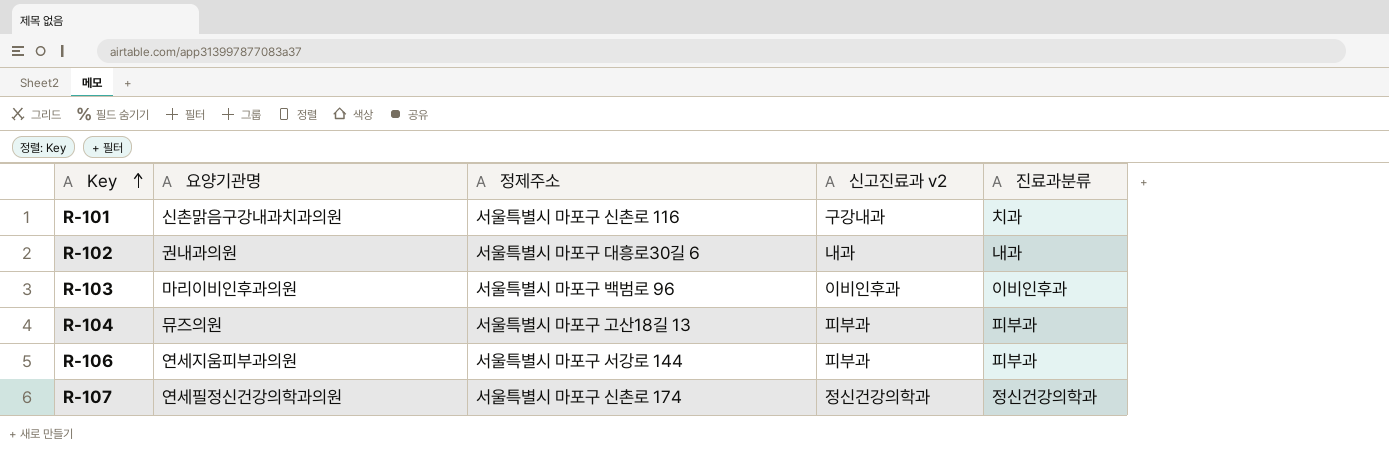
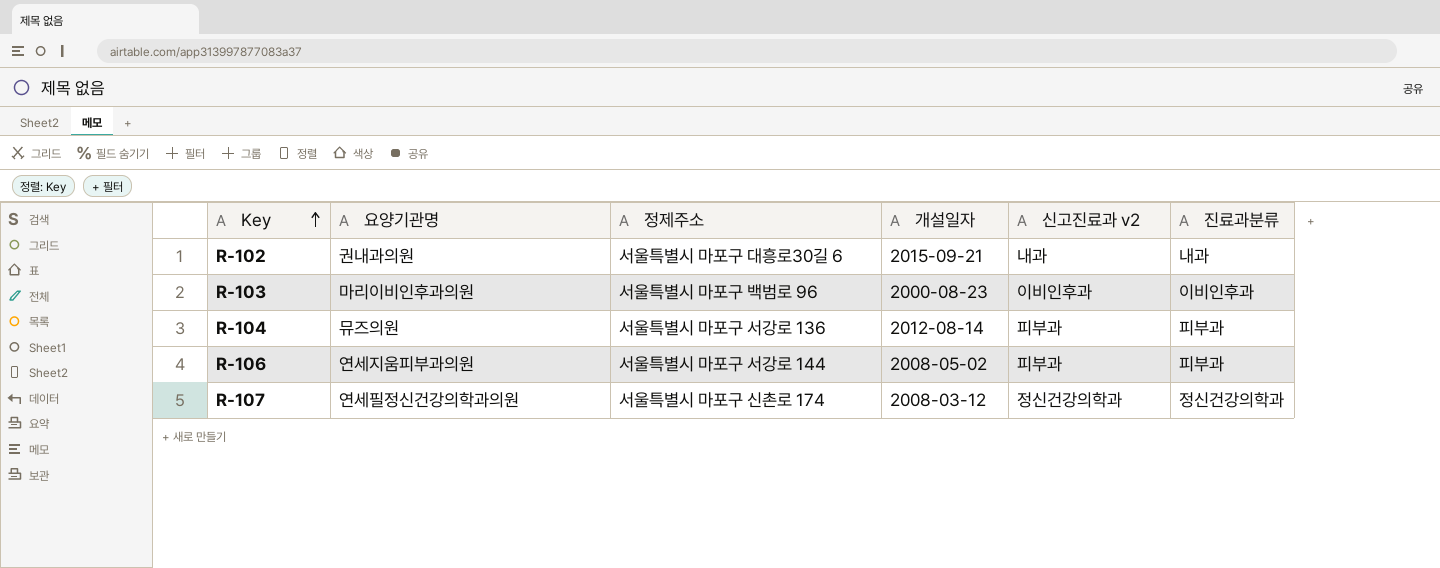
column 개설일자 | position: none -> 4
row R-101: 신촌맑음구강내과치과의원 | 서울특별시 마포구 신촌로 116 | 구강내과 | 치과 -> none
R-104 | 정제주소: 서울특별시 마포구 고산18길 13 -> 서울특별시 마포구 서강로 136

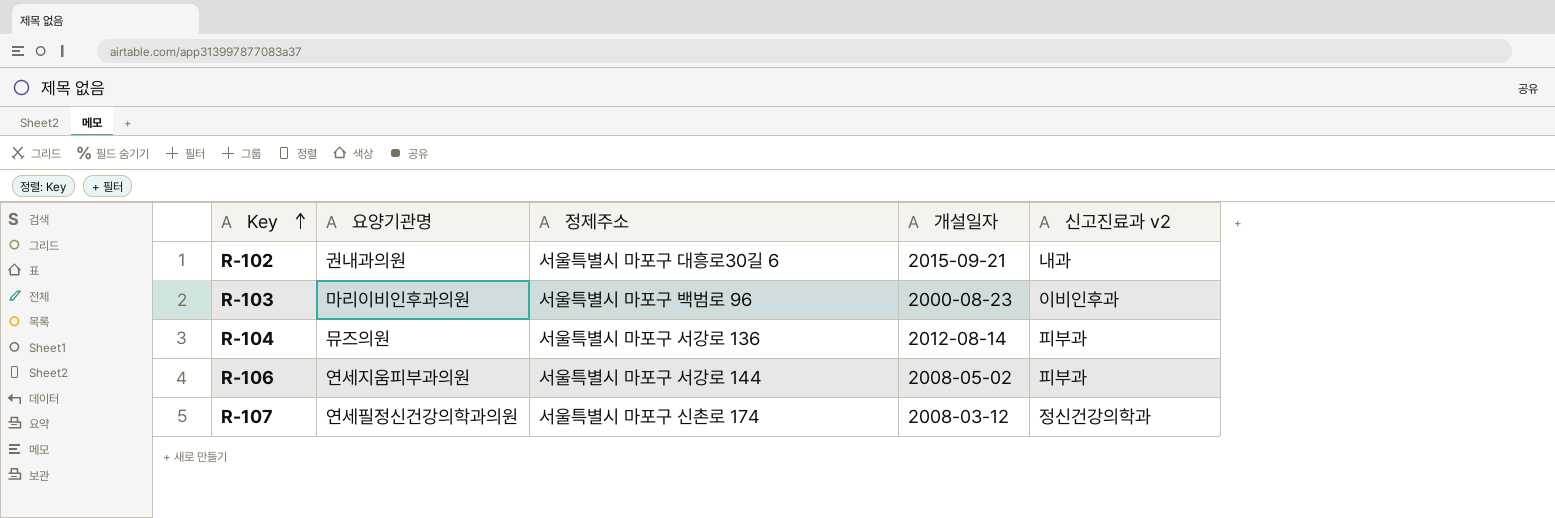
column 진료과분류 | position: 6 -> none

